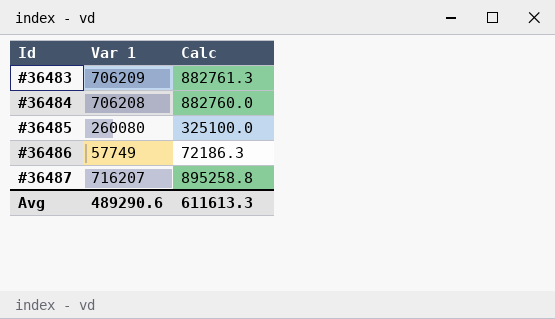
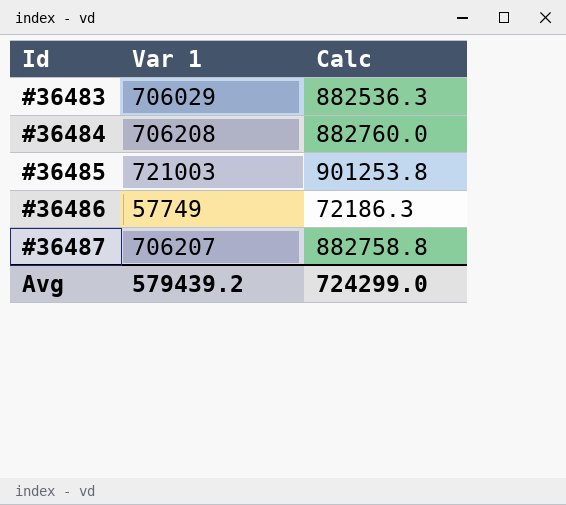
#36483 | Var 1: 706209 -> 706029
#36483 | Calc: 882761.3 -> 882536.3
#36485 | Var 1: 260080 -> 721003
#36485 | Calc: 325100.0 -> 901253.8
#36487 | Var 1: 716207 -> 706207
#36487 | Calc: 895258.8 -> 882758.8
Avg | Var 1: 489290.6 -> 579439.2
Avg | Calc: 611613.3 -> 724299.0

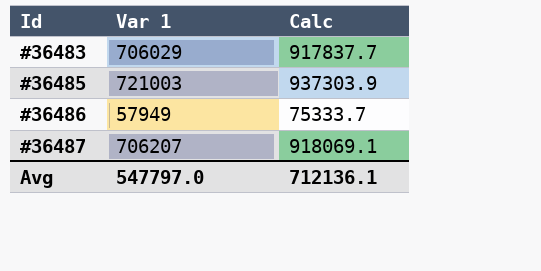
column Calc | formula: [Var 1] * 1.25 -> [Var 1] * 1.3
row #36484: 706208 | 882760.0 -> none
#36486 | Var 1: 57749 -> 57949
Avg | Var 1: 579439.2 -> 547797.0
Avg | Calc: 724299.0 -> 712136.1

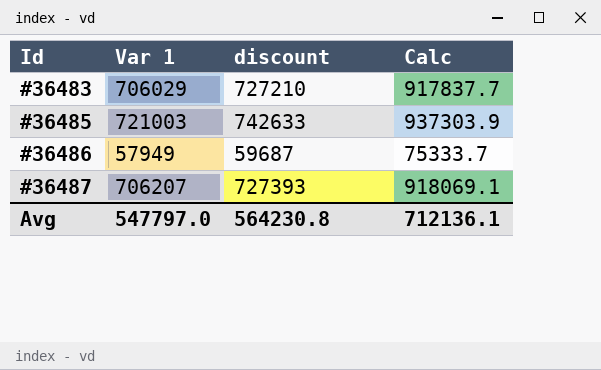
column discount | formula: none -> [Var 1] * 1.03

